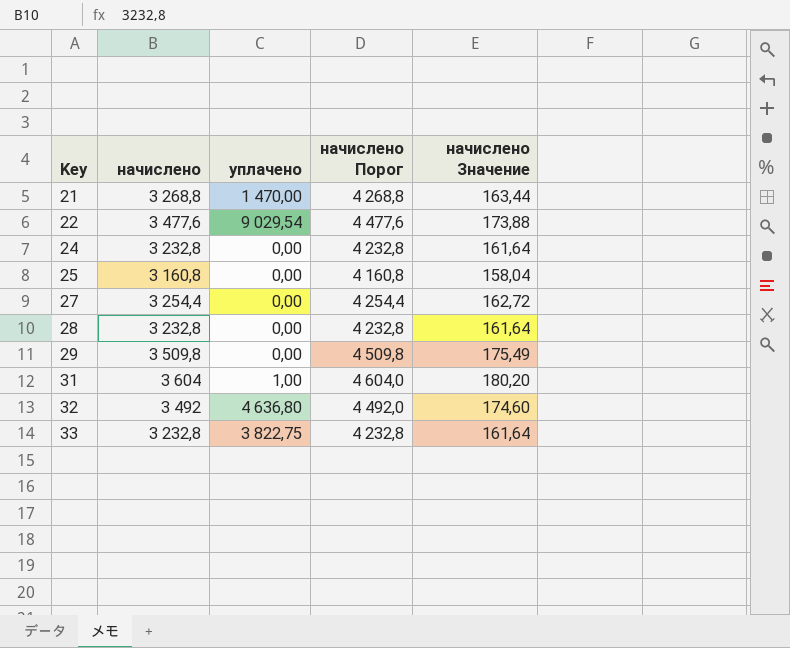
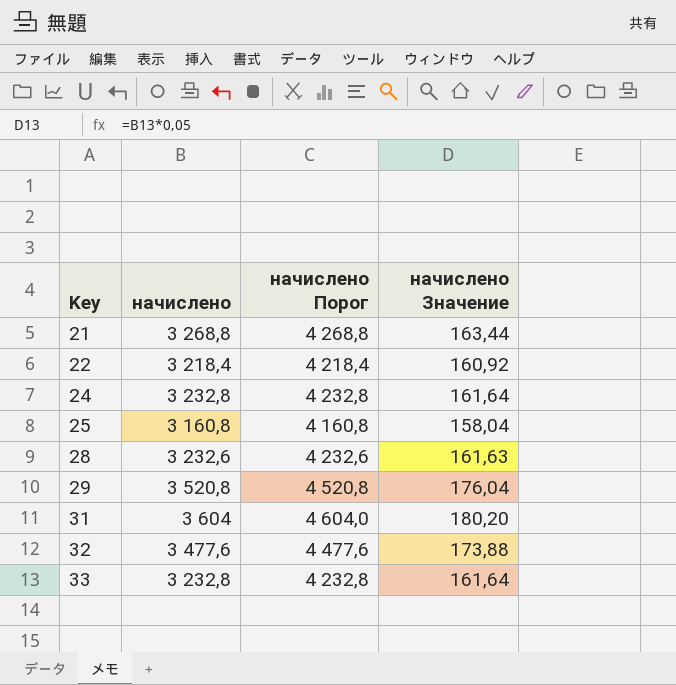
column уплачено | position: 3 -> none
row 27: 3 254,4 | 0,00 | 4 254,4 | 162,72 -> none
22 | начислено: 3 477,6 -> 3 218,4
22 | начислено Порог: 4 477,6 -> 4 218,4
22 | начислено Значение: 173,88 -> 160,92
28 | начислено: 3 232,8 -> 3 232,6
28 | начислено Порог: 4 232,8 -> 4 232,6
28 | начислено Значение: 161,64 -> 161,63
29 | начислено: 3 509,8 -> 3 520,8
29 | начислено Порог: 4 509,8 -> 4 520,8
29 | начислено Значение: 175,49 -> 176,04
32 | начислено: 3 492 -> 3 477,6
32 | начислено Порог: 4 492,0 -> 4 477,6
32 | начислено Значение: 174,60 -> 173,88

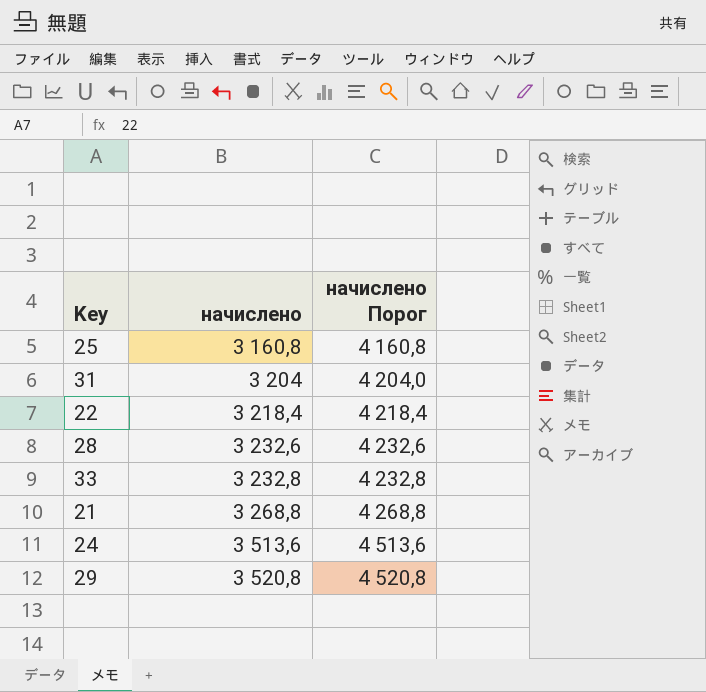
row order: Key ascending -> начислено ascending
column начислено Значение | formula: [начислено] * 0,05 -> none
row 32: 3 477,6 | 4 477,6 | 173,88 -> none
31 | начислено: 3 604 -> 3 204
31 | начислено Порог: 4 604,0 -> 4 204,0
24 | начислено: 3 232,8 -> 3 513,6
24 | начислено Порог: 4 232,8 -> 4 513,6

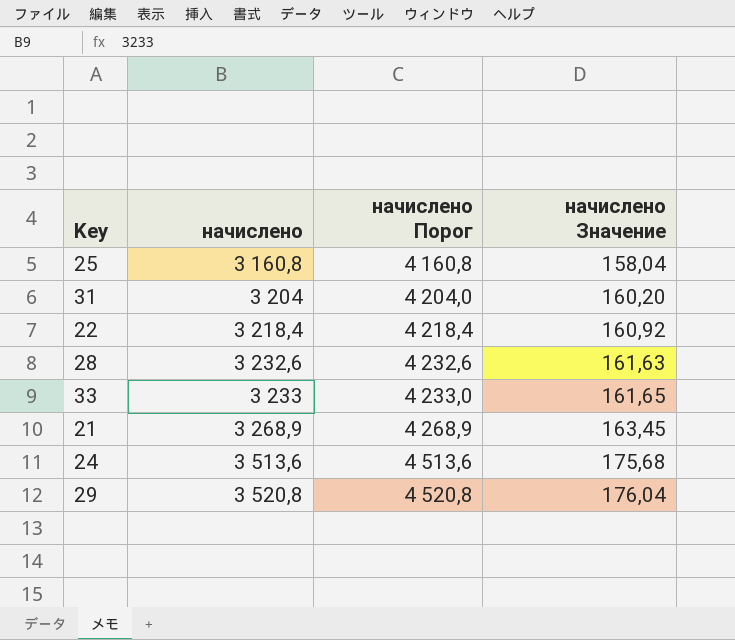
column начислено Значение | formula: none -> [начислено] * 0,05
33 | начислено: 3 232,8 -> 3 233
33 | начислено Порог: 4 232,8 -> 4 233,0
21 | начислено: 3 268,8 -> 3 268,9
21 | начислено Порог: 4 268,8 -> 4 268,9

